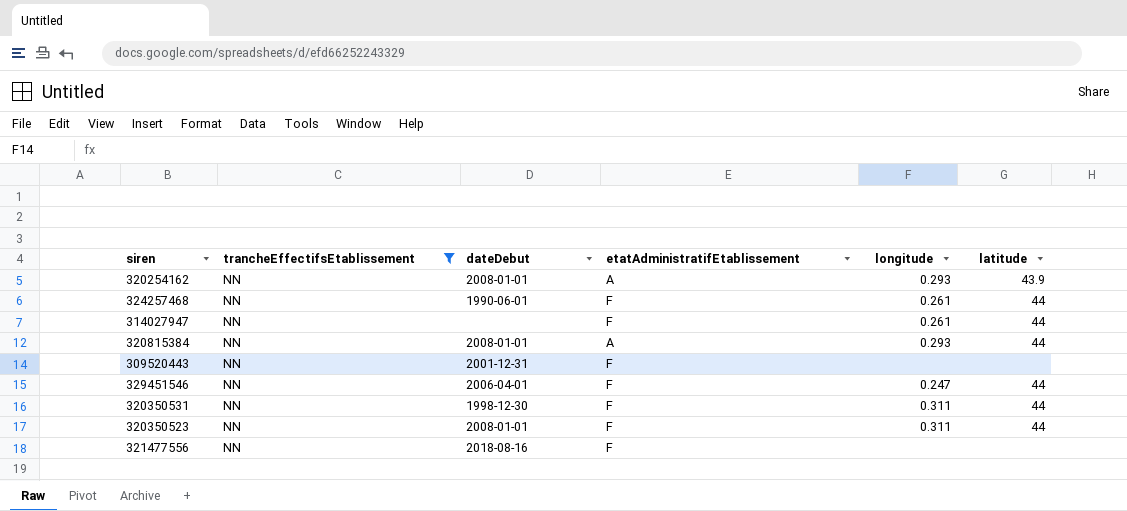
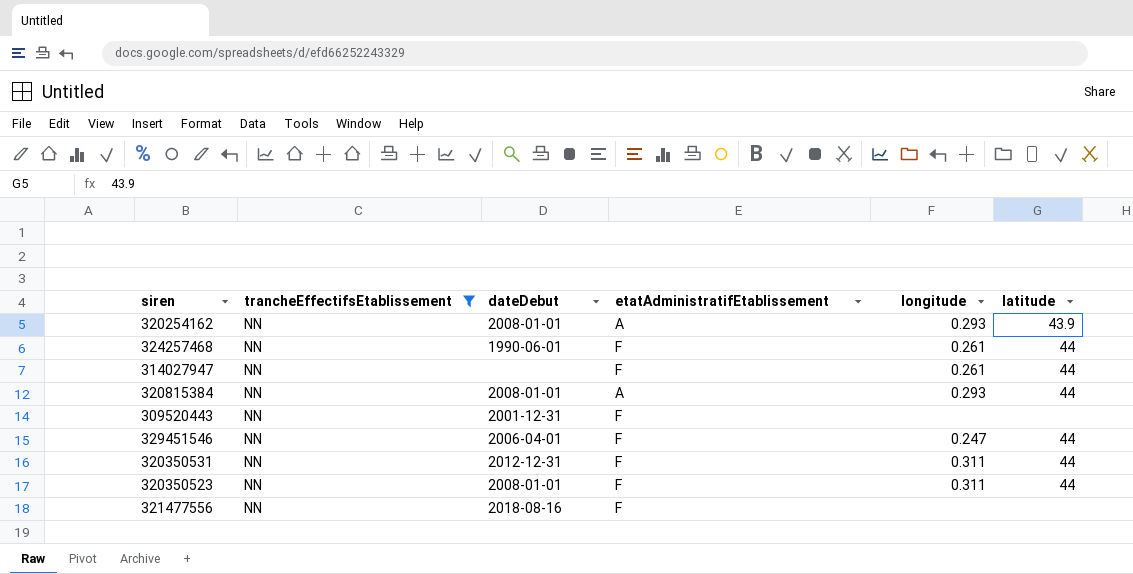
320350531 | dateDebut: 1998-12-30 -> 2012-12-31

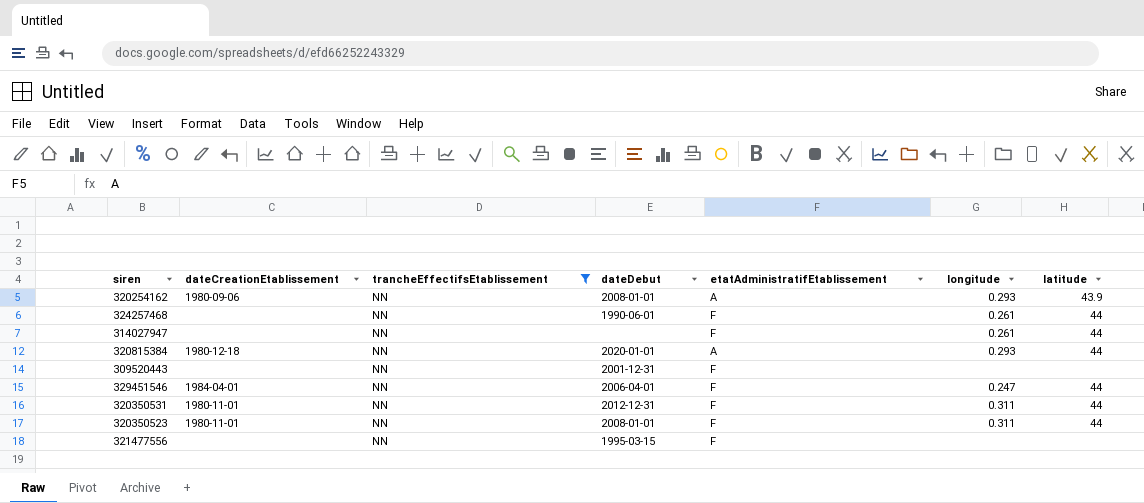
column dateCreationEtablissement | position: none -> 2
320815384 | dateDebut: 2008-01-01 -> 2020-01-01
321477556 | dateDebut: 2018-08-16 -> 1995-03-15

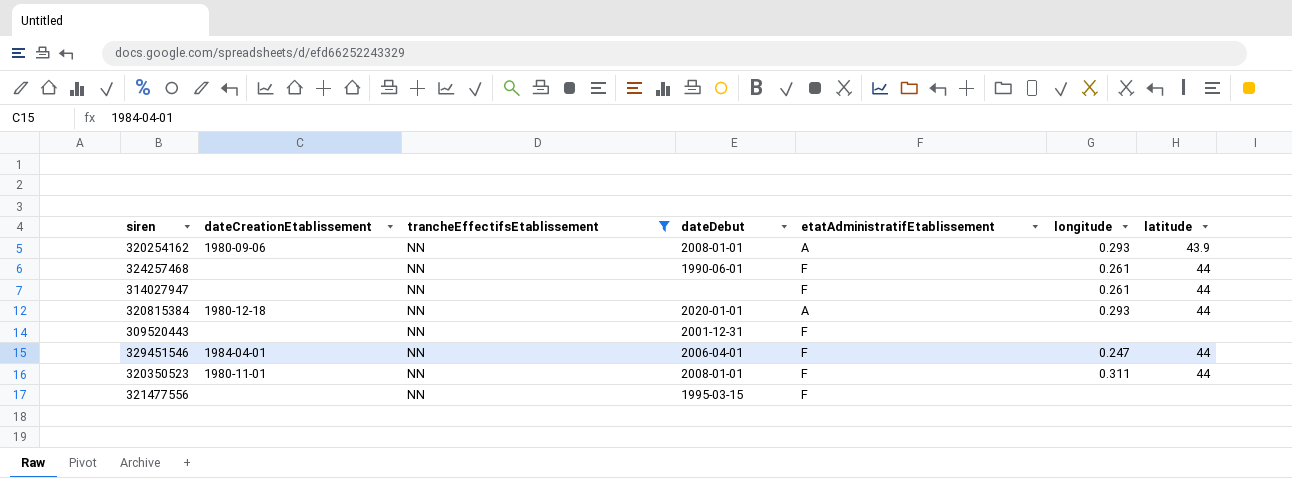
row 320350531: 1980-11-01 | NN | 2012-12-31 | F | 0.311 | 44 -> none

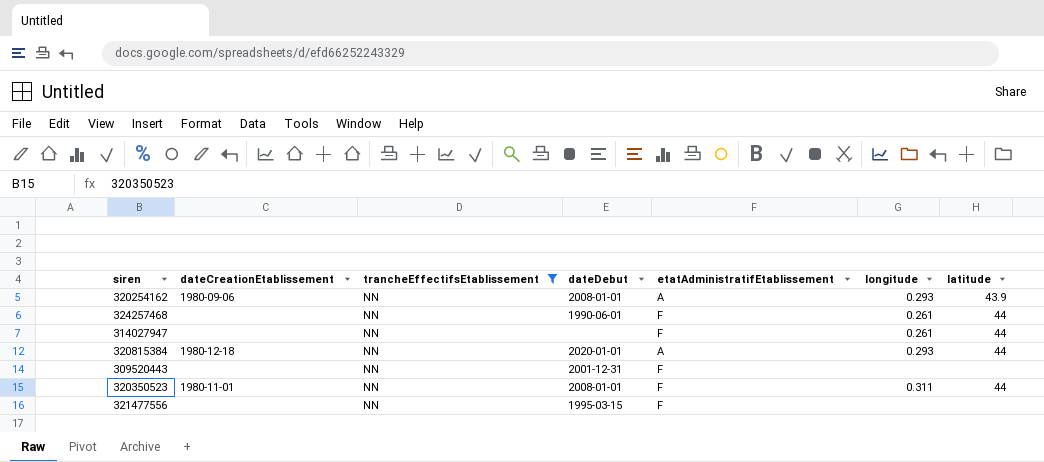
row 329451546: 1984-04-01 | NN | 2006-04-01 | F | 0.247 | 44 -> none

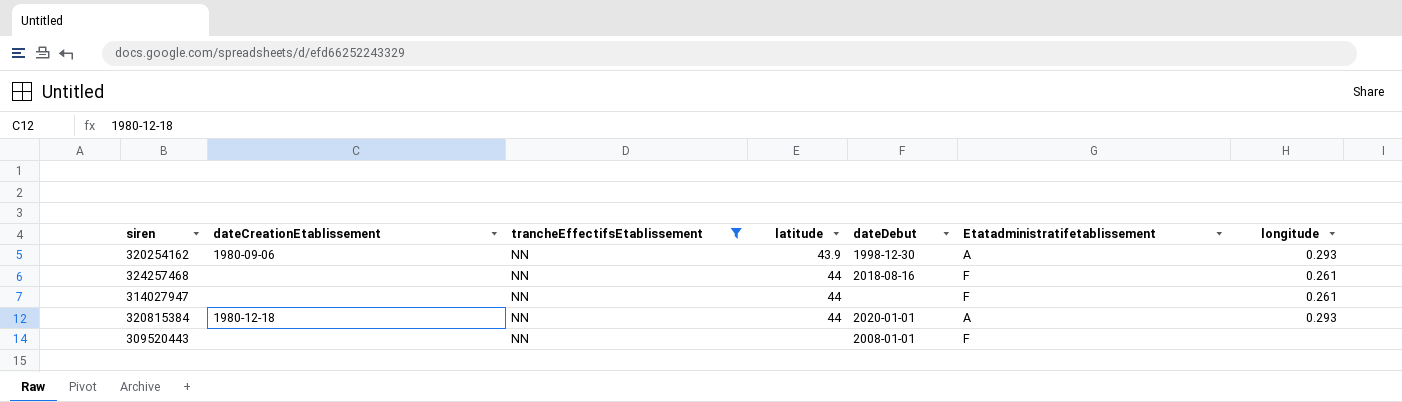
column latitude | position: 7 -> 4
column name: etatAdministratifEtablissement -> Etatadministratifetablissement
row 320350523: 1980-11-01 | NN | 2008-01-01 | F | 0.311 | 44 -> none
row 321477556: none | NN | 1995-03-15 | F | none | none -> none
320254162 | dateDebut: 2008-01-01 -> 1998-12-30
324257468 | dateDebut: 1990-06-01 -> 2018-08-16
309520443 | dateDebut: 2001-12-31 -> 2008-01-01

